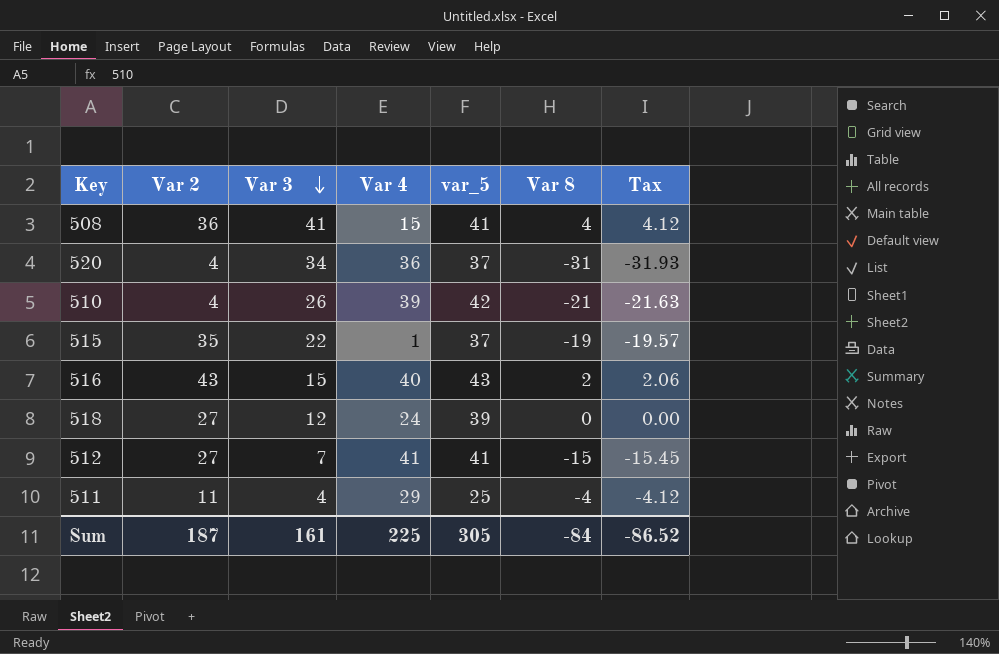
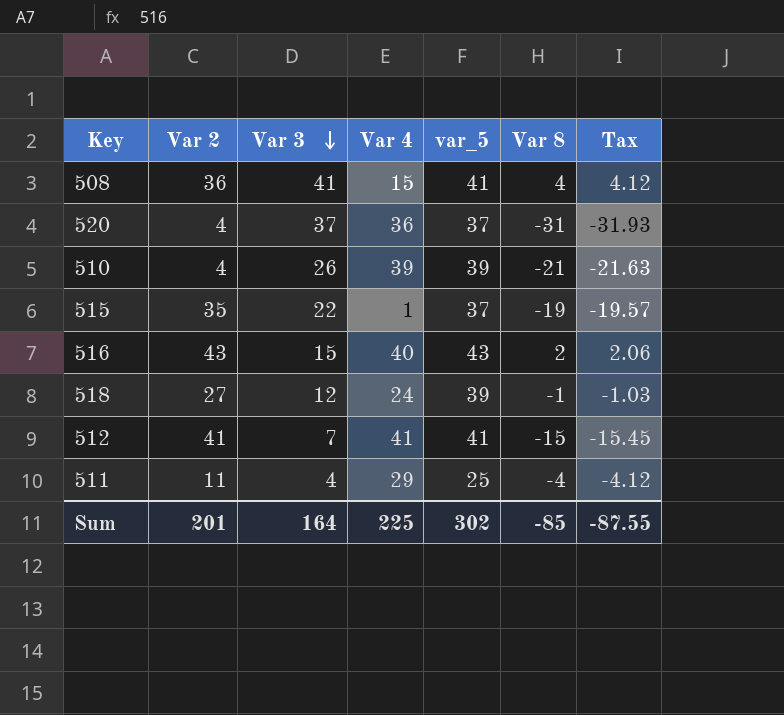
520 | Var 3: 34 -> 37
510 | var_5: 42 -> 39
518 | Var 8: 0 -> -1
518 | Tax: 0.00 -> -1.03
512 | Var 2: 27 -> 41
Sum | Var 2: 187 -> 201
Sum | Var 3: 161 -> 164
Sum | var_5: 305 -> 302
Sum | Var 8: -84 -> -85
Sum | Tax: -86.52 -> -87.55

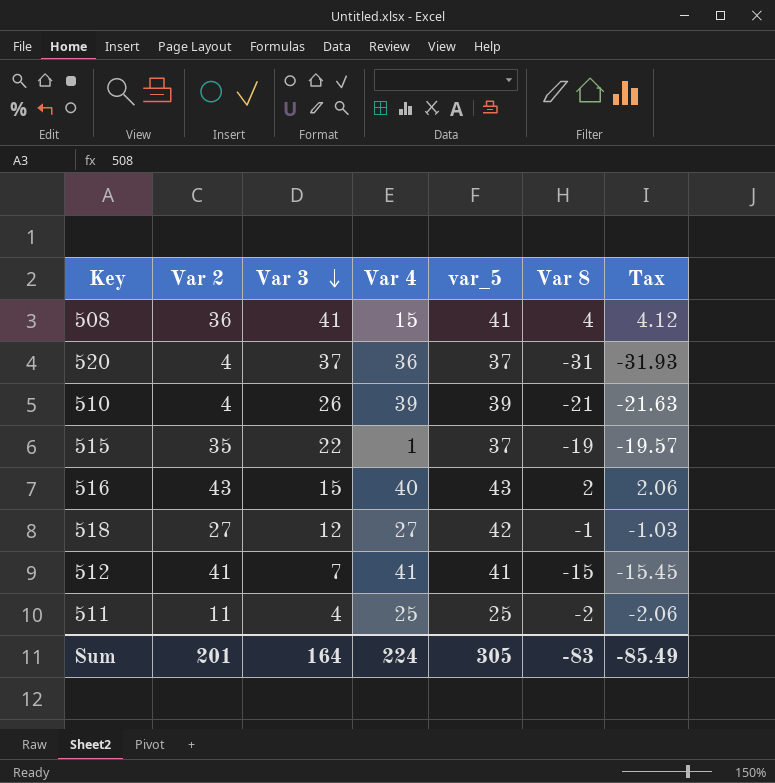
518 | Var 4: 24 -> 27
518 | var_5: 39 -> 42
511 | Var 4: 29 -> 25
511 | Var 8: -4 -> -2
511 | Tax: -4.12 -> -2.06
Sum | Var 4: 225 -> 224
Sum | var_5: 302 -> 305
Sum | Var 8: -85 -> -83
Sum | Tax: -87.55 -> -85.49

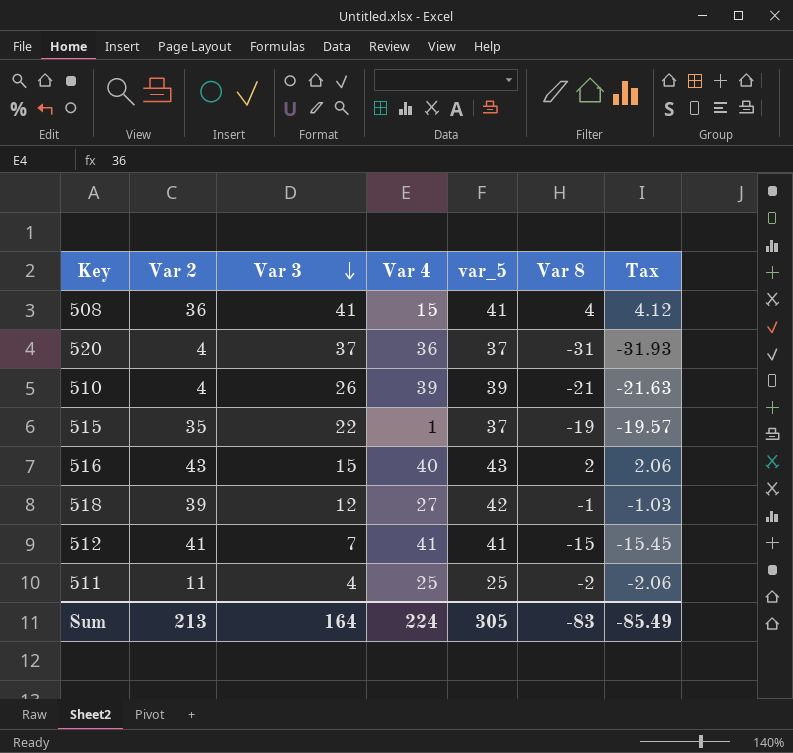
518 | Var 2: 27 -> 39
Sum | Var 2: 201 -> 213

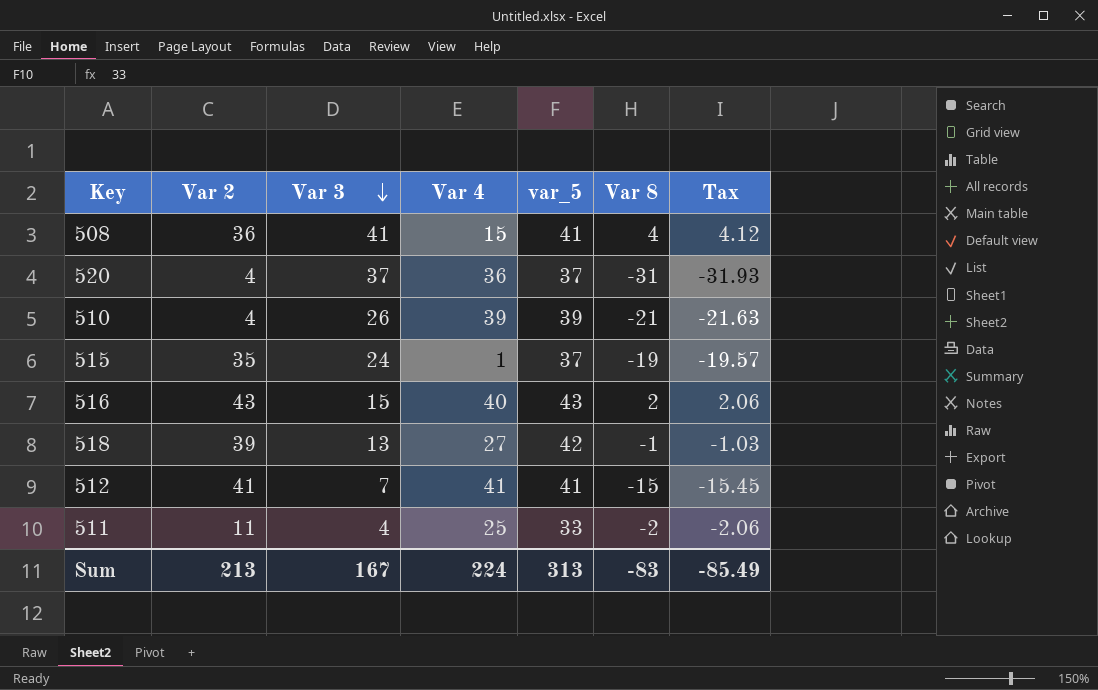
515 | Var 3: 22 -> 24
518 | Var 3: 12 -> 13
511 | var_5: 25 -> 33
Sum | Var 3: 164 -> 167
Sum | var_5: 305 -> 313

